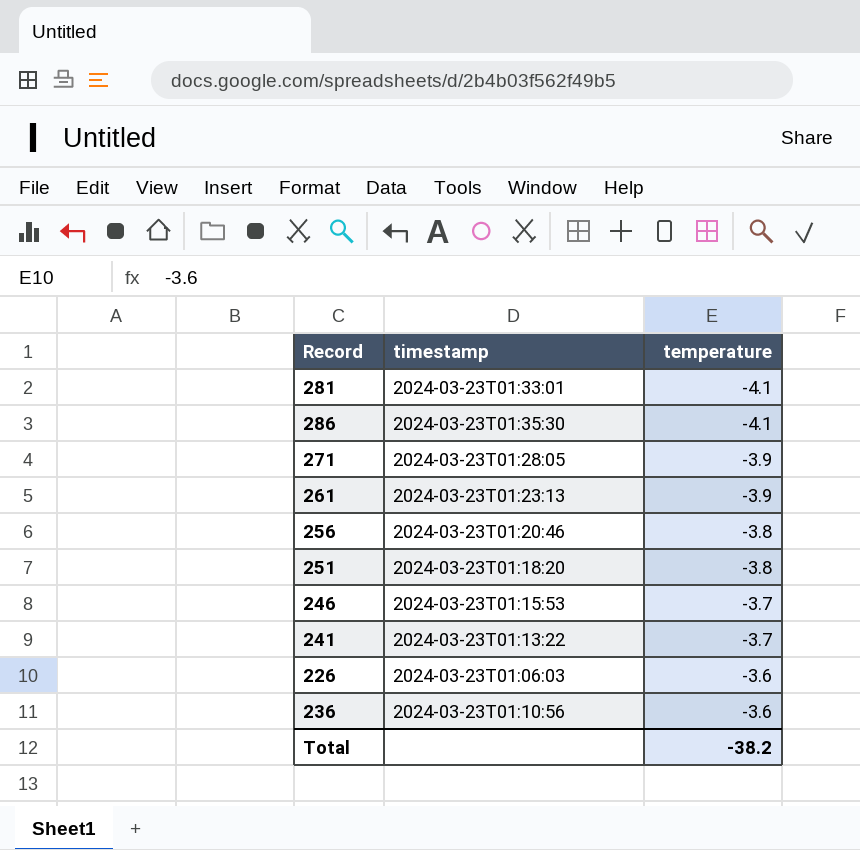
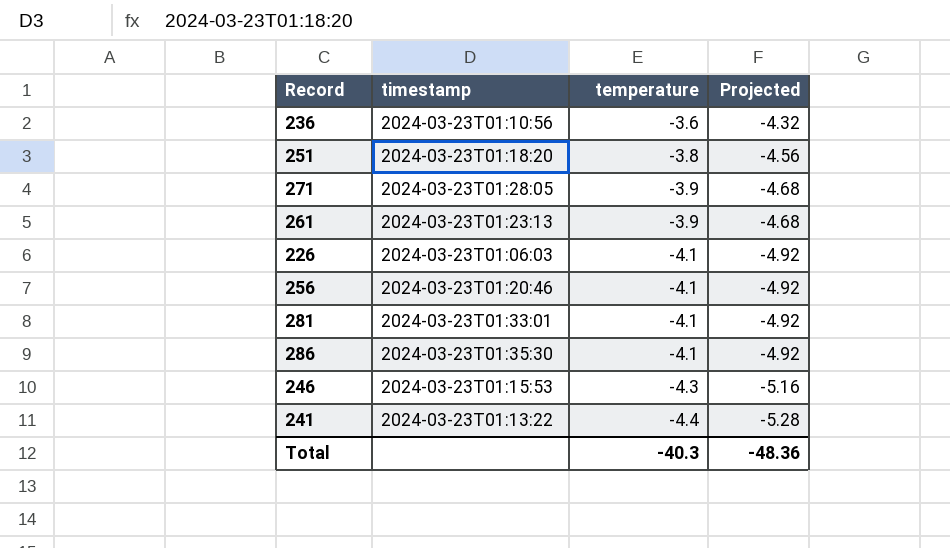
row order: temperature ascending -> temperature descending
column Projected | formula: none -> [temperature] * 1.2
226 | temperature: -3.6 -> -4.1
256 | temperature: -3.8 -> -4.1
246 | temperature: -3.7 -> -4.3
241 | temperature: -3.7 -> -4.4
Total | temperature: -38.2 -> -40.3

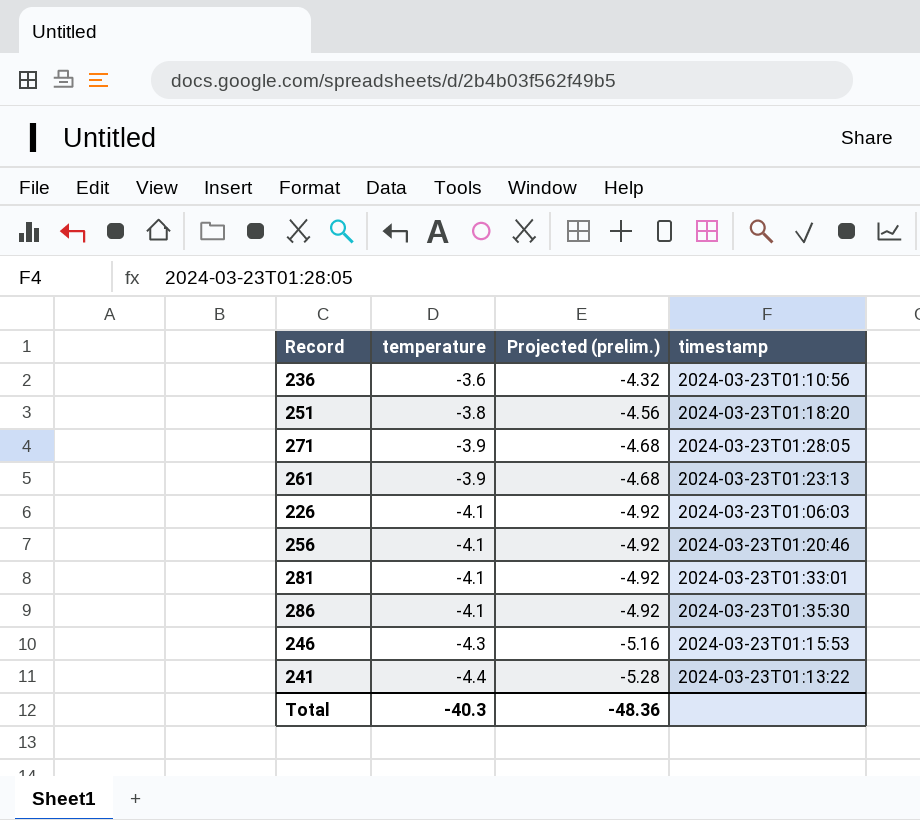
column name: Projected -> Projected (prelim.)
column timestamp | position: 2 -> 4

